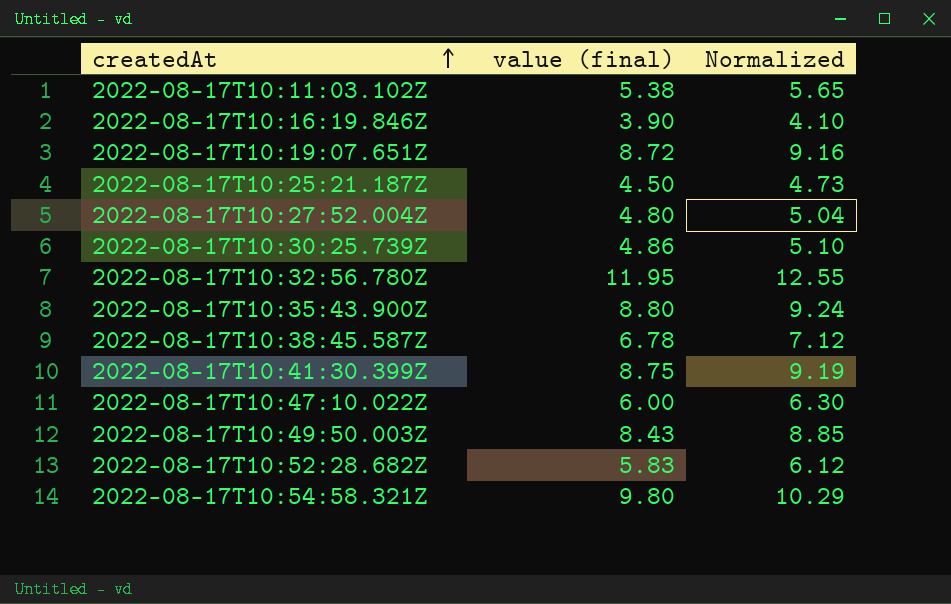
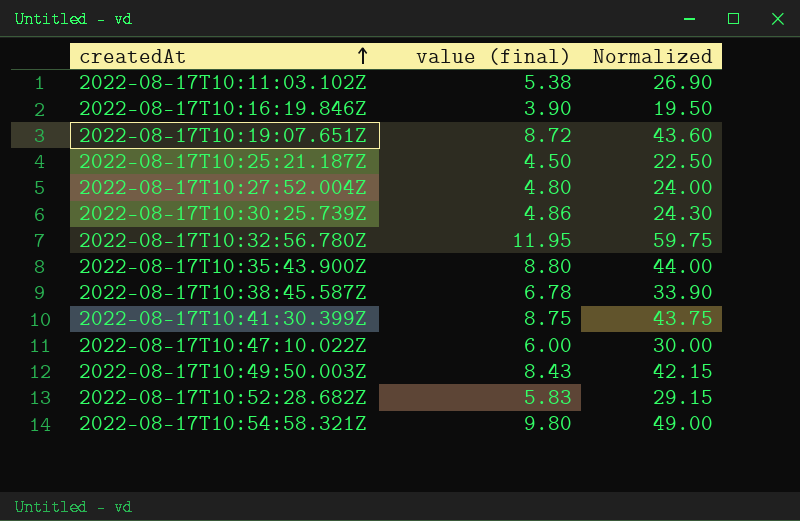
column Normalized | formula: [value (final)] * 1.05 -> [value (final)] * 5

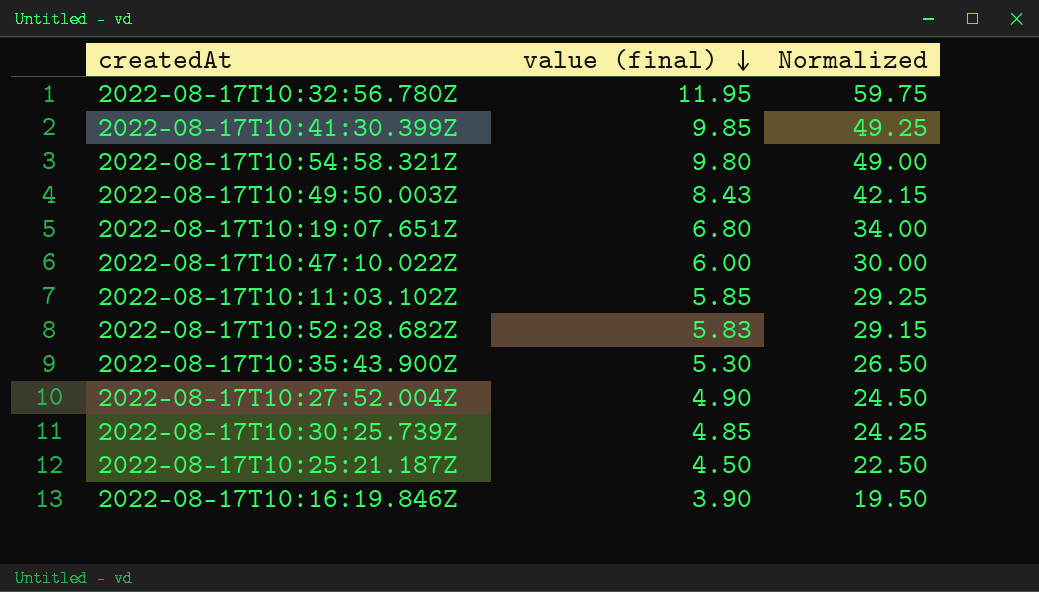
row order: createdAt ascending -> value (final) descending
row 2022-08-17T10:38:45.587Z: 6.78 | 33.90 -> none
2022-08-17T10:41:30.399Z | value (final): 8.75 -> 9.85
2022-08-17T10:41:30.399Z | Normalized: 43.75 -> 49.25
2022-08-17T10:19:07.651Z | value (final): 8.72 -> 6.80
2022-08-17T10:19:07.651Z | Normalized: 43.60 -> 34.00
2022-08-17T10:11:03.102Z | value (final): 5.38 -> 5.85
2022-08-17T10:11:03.102Z | Normalized: 26.90 -> 29.25
2022-08-17T10:35:43.900Z | value (final): 8.80 -> 5.30
2022-08-17T10:35:43.900Z | Normalized: 44.00 -> 26.50
2022-08-17T10:27:52.004Z | value (final): 4.80 -> 4.90
2022-08-17T10:27:52.004Z | Normalized: 24.00 -> 24.50
2022-08-17T10:30:25.739Z | value (final): 4.86 -> 4.85
2022-08-17T10:30:25.739Z | Normalized: 24.30 -> 24.25

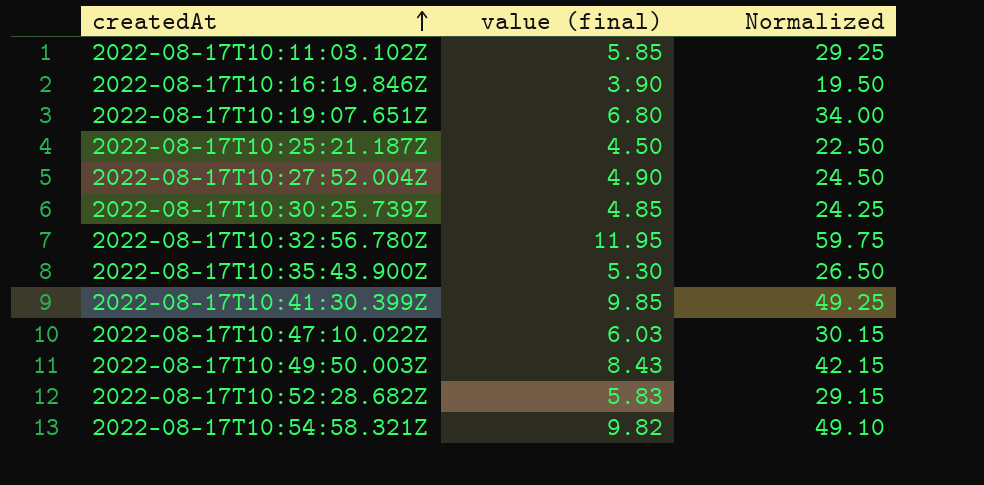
row order: value (final) descending -> createdAt ascending
2022-08-17T10:47:10.022Z | value (final): 6.00 -> 6.03
2022-08-17T10:47:10.022Z | Normalized: 30.00 -> 30.15
2022-08-17T10:54:58.321Z | value (final): 9.80 -> 9.82
2022-08-17T10:54:58.321Z | Normalized: 49.00 -> 49.10

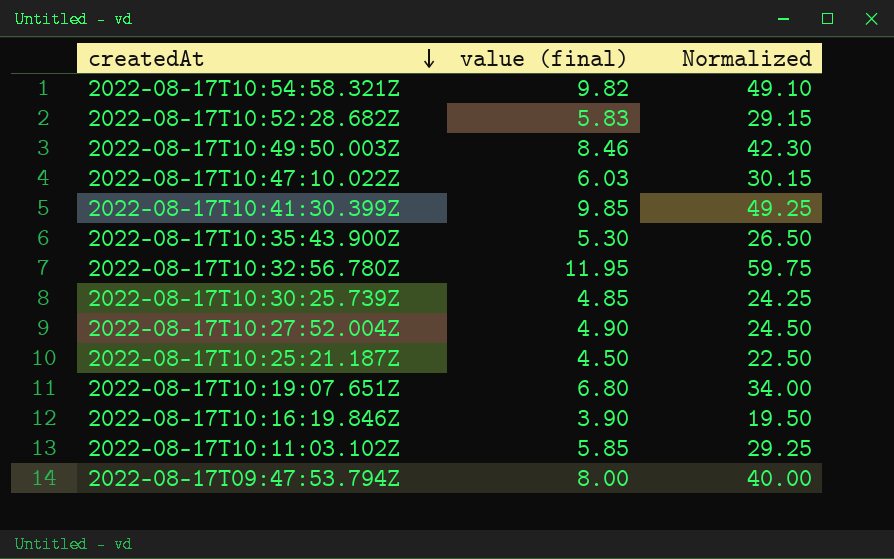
row order: createdAt ascending -> createdAt descending
2022-08-17T10:49:50.003Z | value (final): 8.43 -> 8.46
2022-08-17T10:49:50.003Z | Normalized: 42.15 -> 42.30
row 2022-08-17T09:47:53.794Z: none -> 8.00 | 40.00

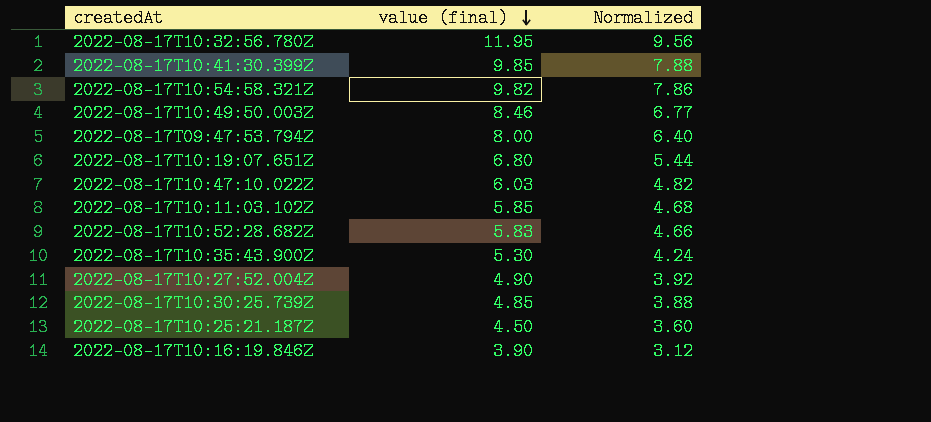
row order: createdAt descending -> value (final) descending
column Normalized | formula: [value (final)] * 5 -> [value (final)] * 0.8

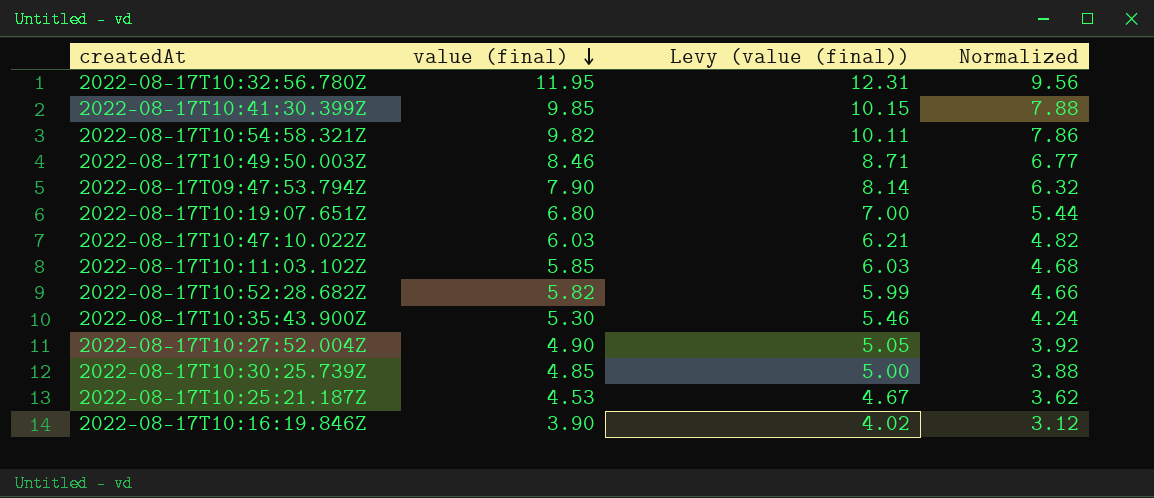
column Levy (value (final)) | formula: none -> [value (final)] * 1.03
2022-08-17T09:47:53.794Z | value (final): 8.00 -> 7.90
2022-08-17T09:47:53.794Z | Normalized: 6.40 -> 6.32
2022-08-17T10:52:28.682Z | value (final): 5.83 -> 5.82
2022-08-17T10:25:21.187Z | value (final): 4.50 -> 4.53
2022-08-17T10:25:21.187Z | Normalized: 3.60 -> 3.62

